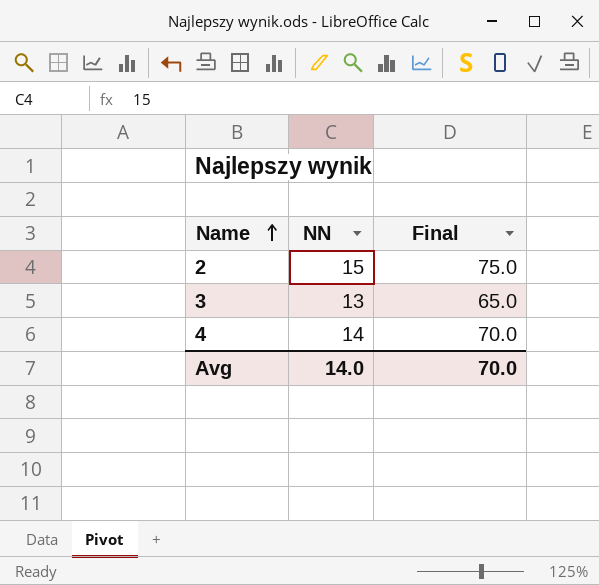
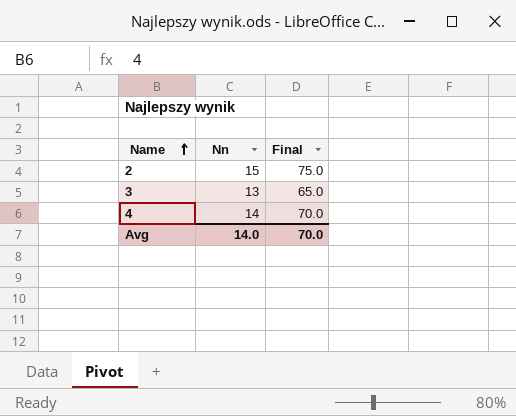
column name: NN -> Nn

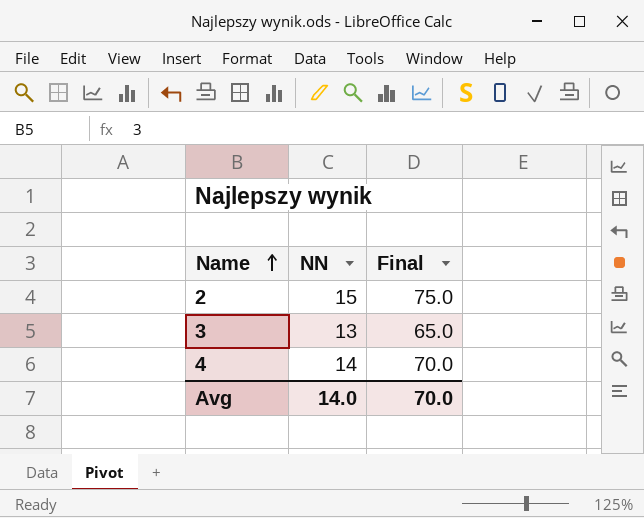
column name: Nn -> NN

